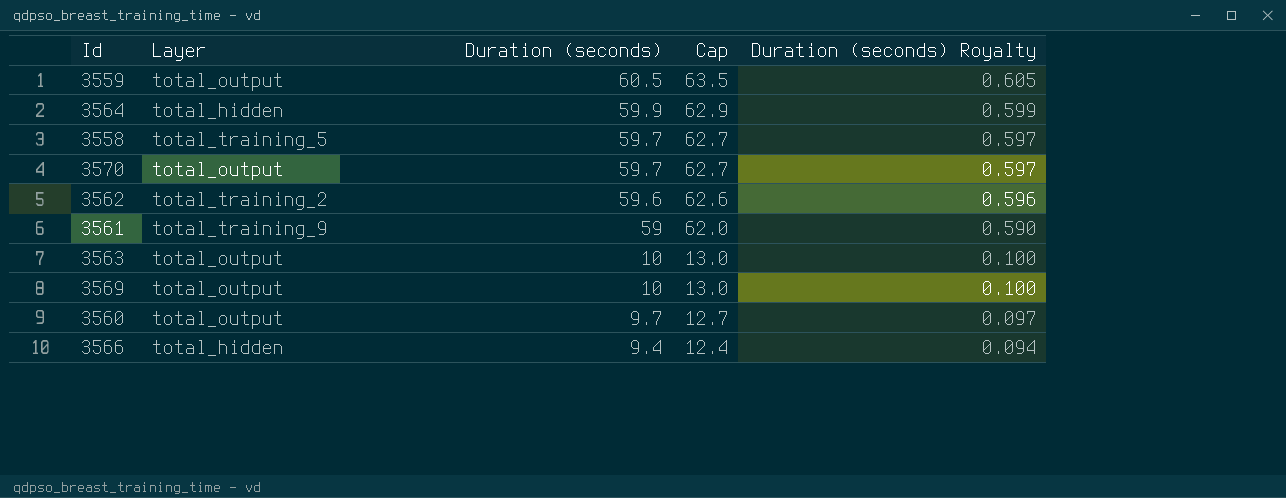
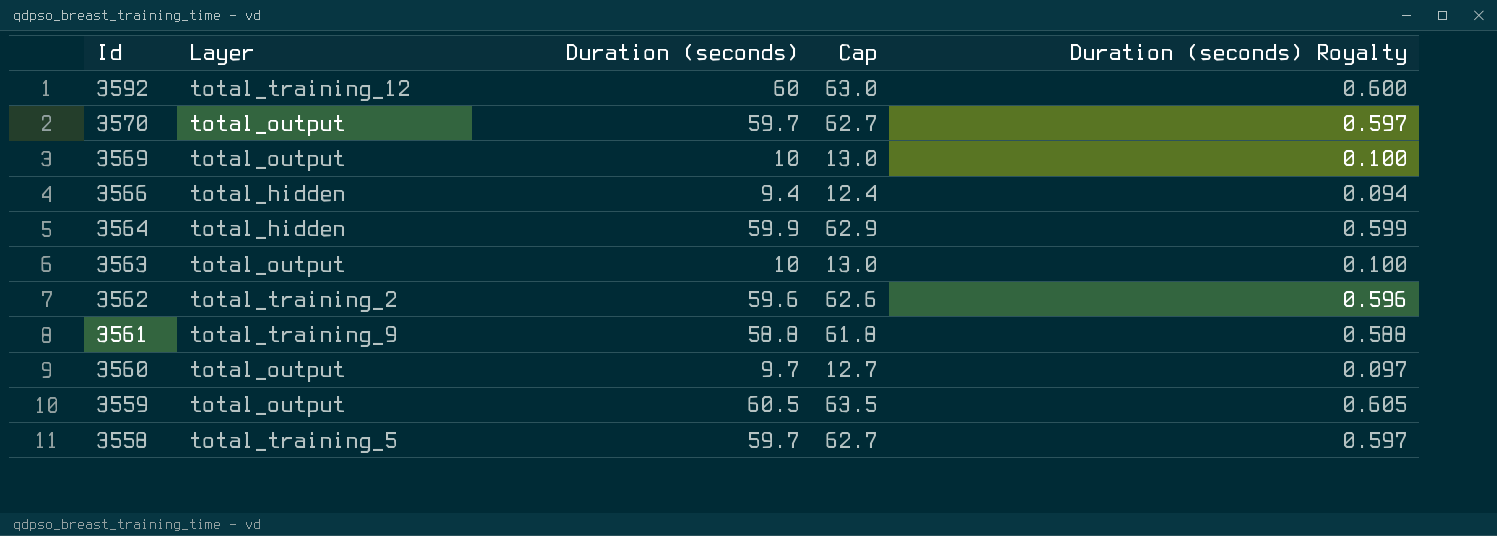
row order: Duration (seconds) descending -> Id descending
row 3592: none -> total_training_12 | 60 | 63.0 | 0.600
3561 | Duration (seconds): 59 -> 58.8
3561 | Cap: 62.0 -> 61.8
3561 | Duration (seconds) Royalty: 0.590 -> 0.588

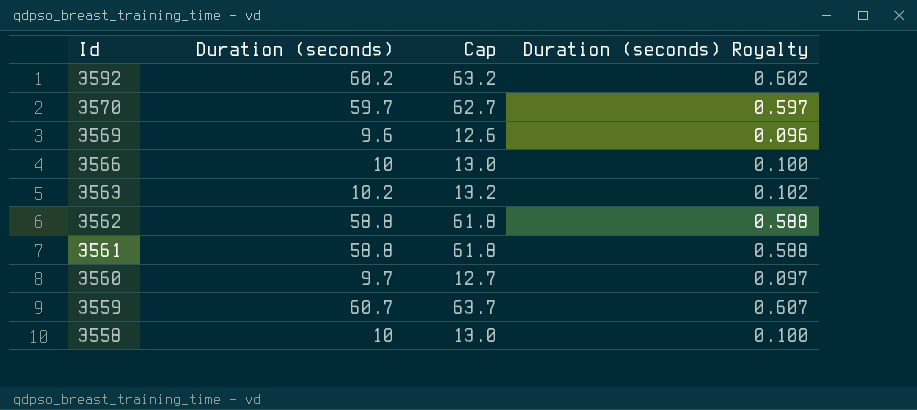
column Layer | position: 2 -> none
row 3564: total_hidden | 59.9 | 62.9 | 0.599 -> none
3592 | Duration (seconds): 60 -> 60.2
3592 | Cap: 63.0 -> 63.2
3592 | Duration (seconds) Royalty: 0.600 -> 0.602
3569 | Duration (seconds): 10 -> 9.6
3569 | Cap: 13.0 -> 12.6
3569 | Duration (seconds) Royalty: 0.100 -> 0.096
3566 | Duration (seconds): 9.4 -> 10
3566 | Cap: 12.4 -> 13.0
3566 | Duration (seconds) Royalty: 0.094 -> 0.100
3563 | Duration (seconds): 10 -> 10.2
3563 | Cap: 13.0 -> 13.2
3563 | Duration (seconds) Royalty: 0.100 -> 0.102
3562 | Duration (seconds): 59.6 -> 58.8
3562 | Cap: 62.6 -> 61.8
3562 | Duration (seconds) Royalty: 0.596 -> 0.588
3559 | Duration (seconds): 60.5 -> 60.7
3559 | Cap: 63.5 -> 63.7
3559 | Duration (seconds) Royalty: 0.605 -> 0.607
3558 | Duration (seconds): 59.7 -> 10
3558 | Cap: 62.7 -> 13.0
3558 | Duration (seconds) Royalty: 0.597 -> 0.100

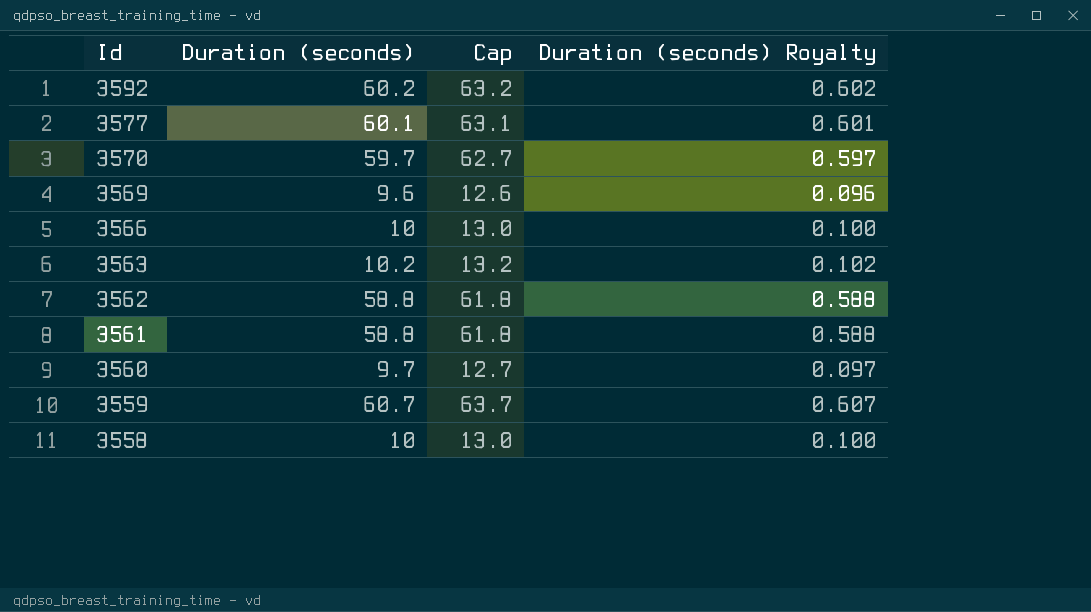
row 3577: none -> 60.1 | 63.1 | 0.601

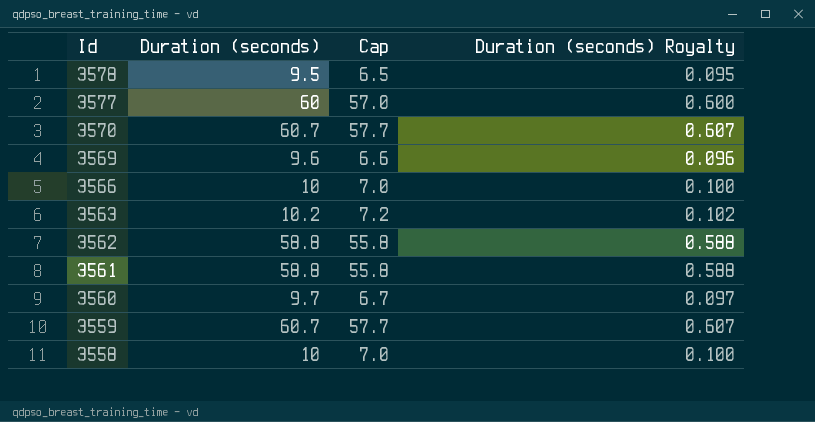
column Cap | formula: [Duration (seconds)] + 3 -> [Duration (seconds)] - 3
row 3592: 60.2 | 63.2 | 0.602 -> none
row 3578: none -> 9.5 | 6.5 | 0.095
3577 | Duration (seconds): 60.1 -> 60
3577 | Duration (seconds) Royalty: 0.601 -> 0.600
3570 | Duration (seconds): 59.7 -> 60.7
3570 | Duration (seconds) Royalty: 0.597 -> 0.607

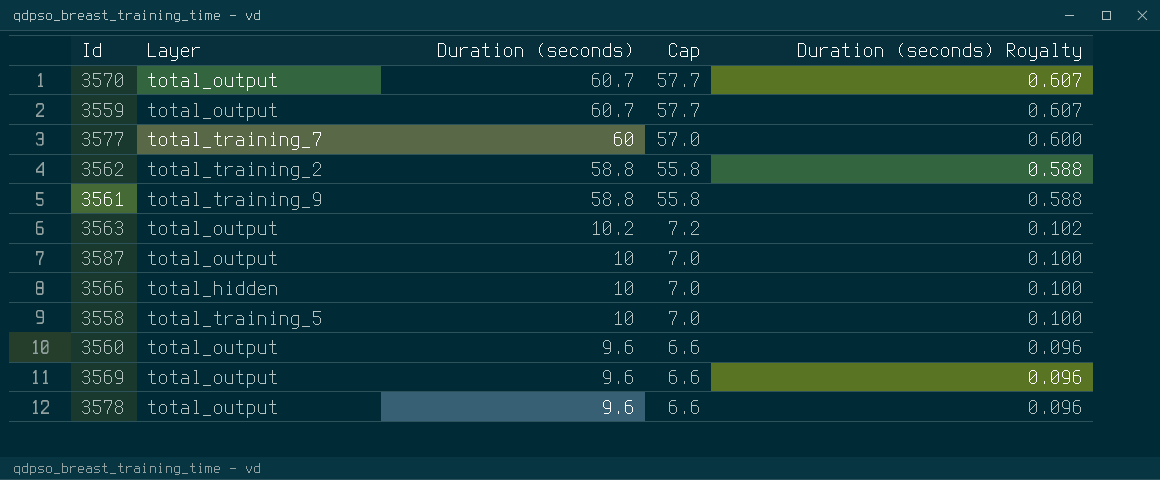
row order: Id descending -> Duration (seconds) descending
column Layer | position: none -> 2
row 3587: none -> total_output | 10 | 7.0 | 0.100
3560 | Duration (seconds): 9.7 -> 9.6
3560 | Cap: 6.7 -> 6.6
3560 | Duration (seconds) Royalty: 0.097 -> 0.096
3578 | Duration (seconds): 9.5 -> 9.6
3578 | Cap: 6.5 -> 6.6
3578 | Duration (seconds) Royalty: 0.095 -> 0.096

